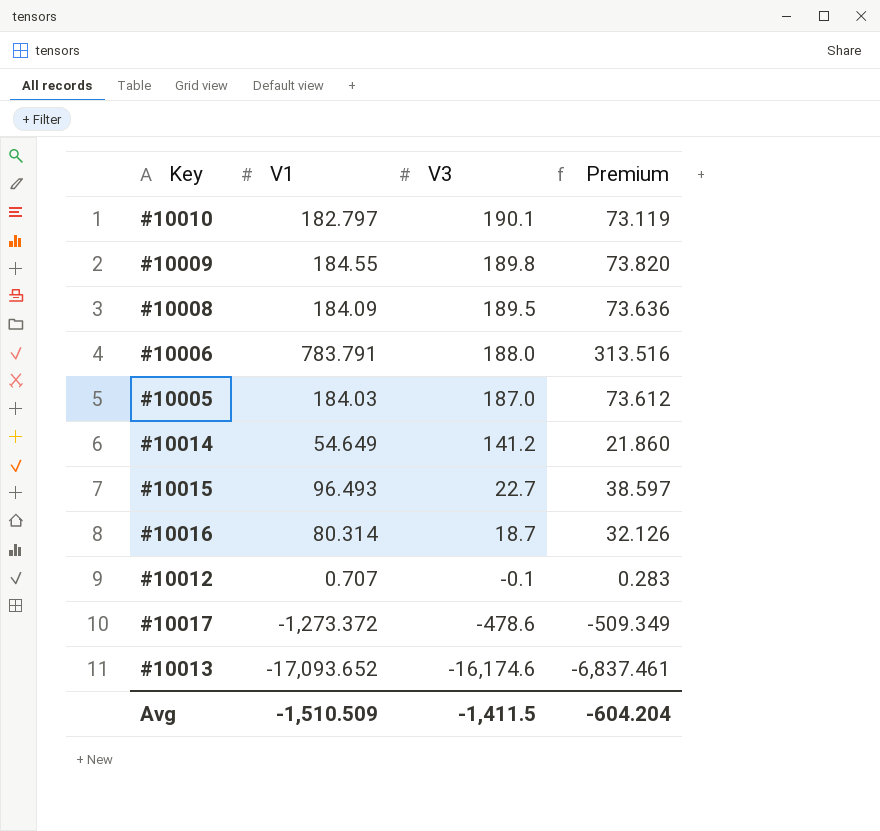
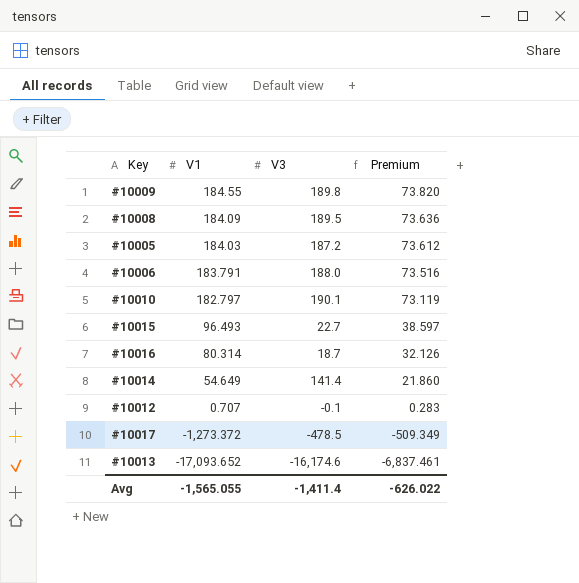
row order: V3 descending -> V1 descending
#10005 | V3: 187.0 -> 187.2
#10006 | V1: 783.791 -> 183.791
#10006 | Premium: 313.516 -> 73.516
#10014 | V3: 141.2 -> 141.4
#10017 | V3: -478.6 -> -478.5
Avg | V1: -1,510.509 -> -1,565.055
Avg | V3: -1,411.5 -> -1,411.4
Avg | Premium: -604.204 -> -626.022

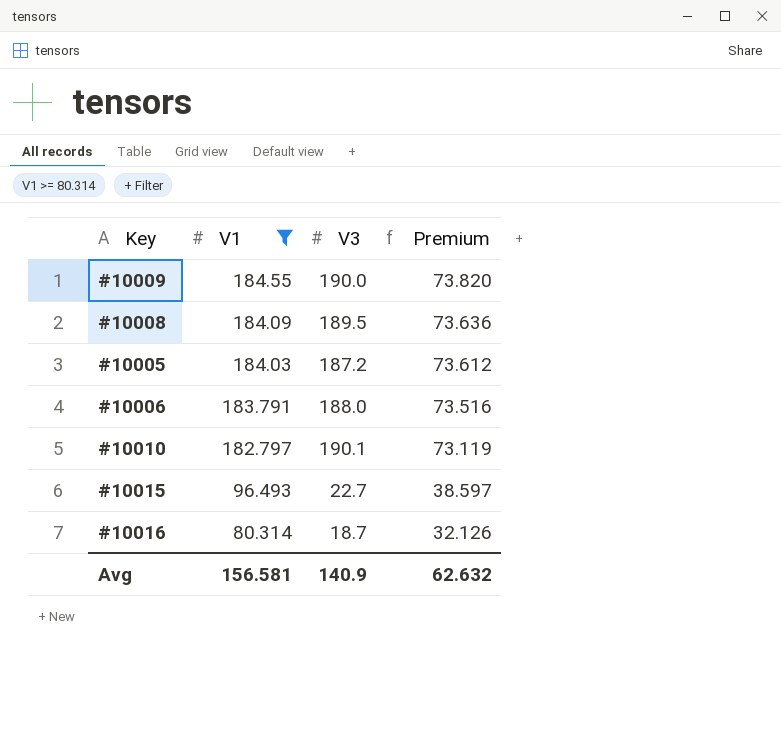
filter: none -> V1 >= 80.314
#10009 | V3: 189.8 -> 190.0
Avg | V1: -1,565.055 -> 156.581
Avg | V3: -1,411.4 -> 140.9
Avg | Premium: -626.022 -> 62.632

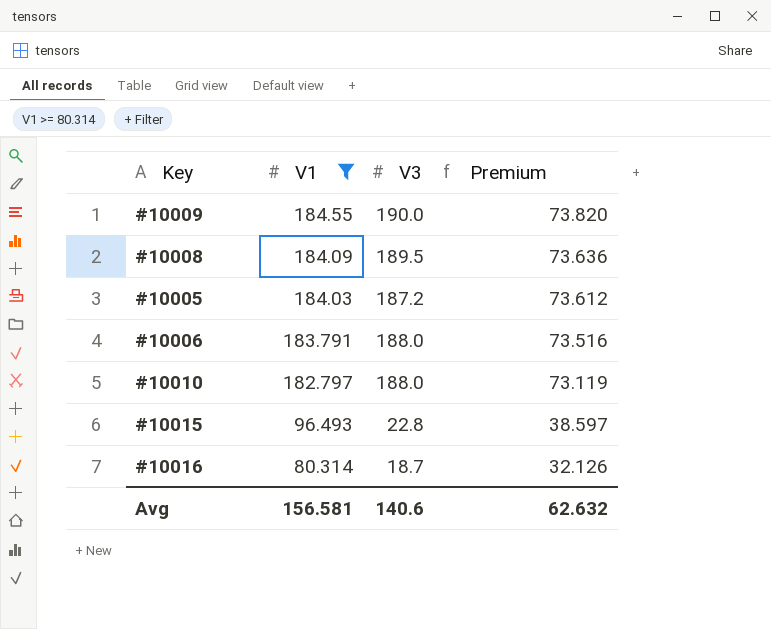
#10010 | V3: 190.1 -> 188.0
#10015 | V3: 22.7 -> 22.8
Avg | V3: 140.9 -> 140.6

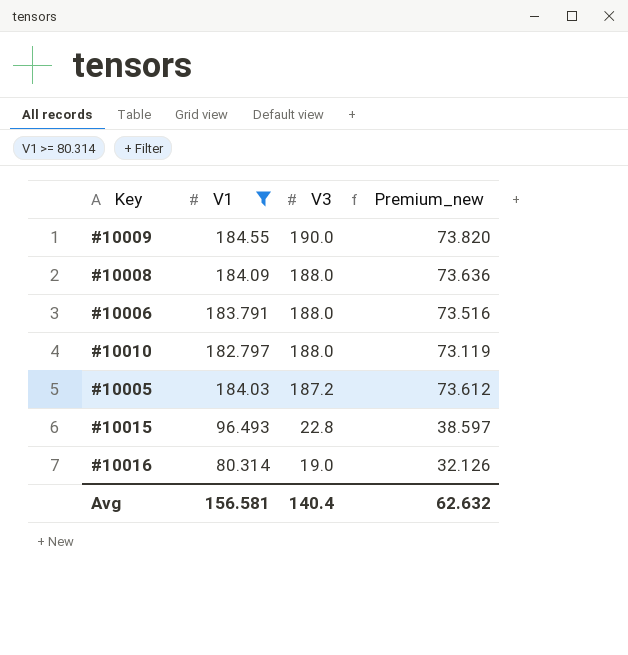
row order: V1 descending -> V3 descending
column name: Premium -> Premium_new
#10008 | V3: 189.5 -> 188.0
#10016 | V3: 18.7 -> 19.0
Avg | V3: 140.6 -> 140.4

